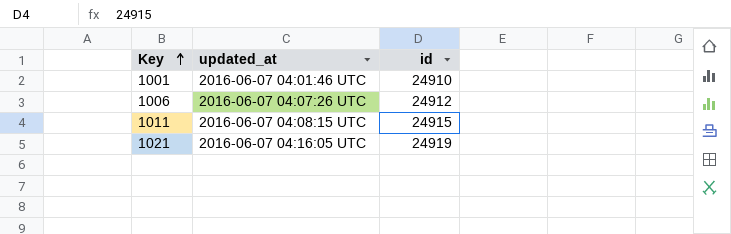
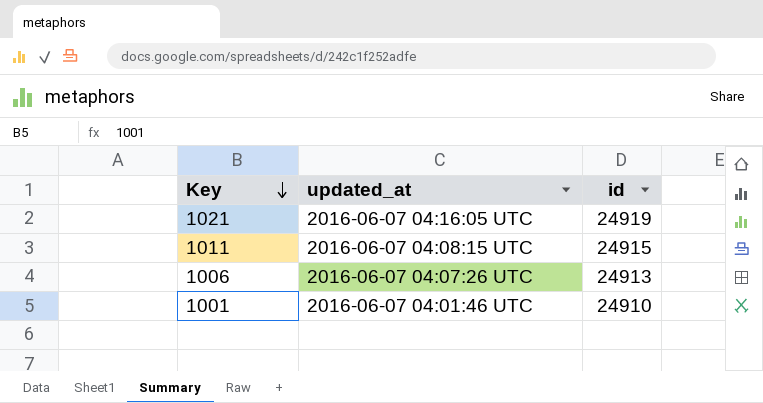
row order: Key ascending -> Key descending
1006 | id: 24912 -> 24913

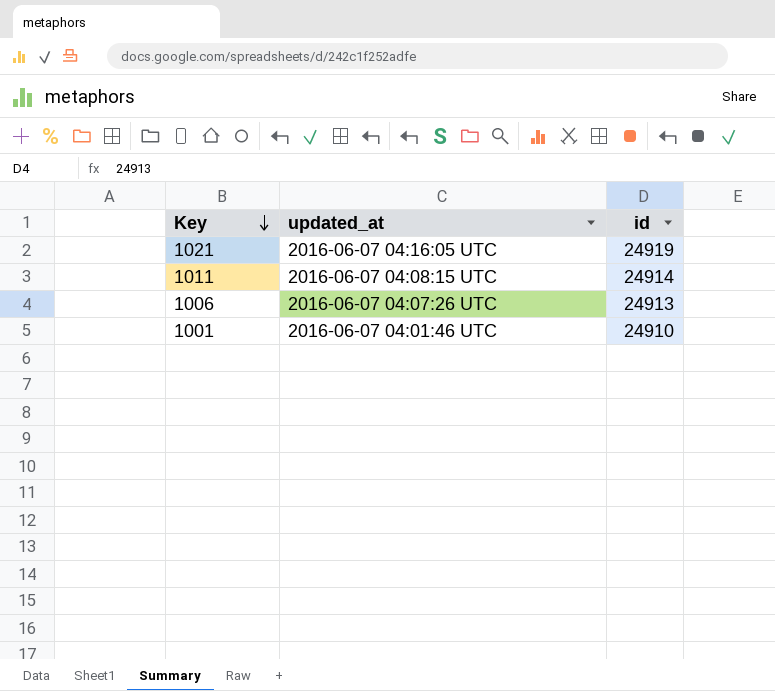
1011 | id: 24915 -> 24914

